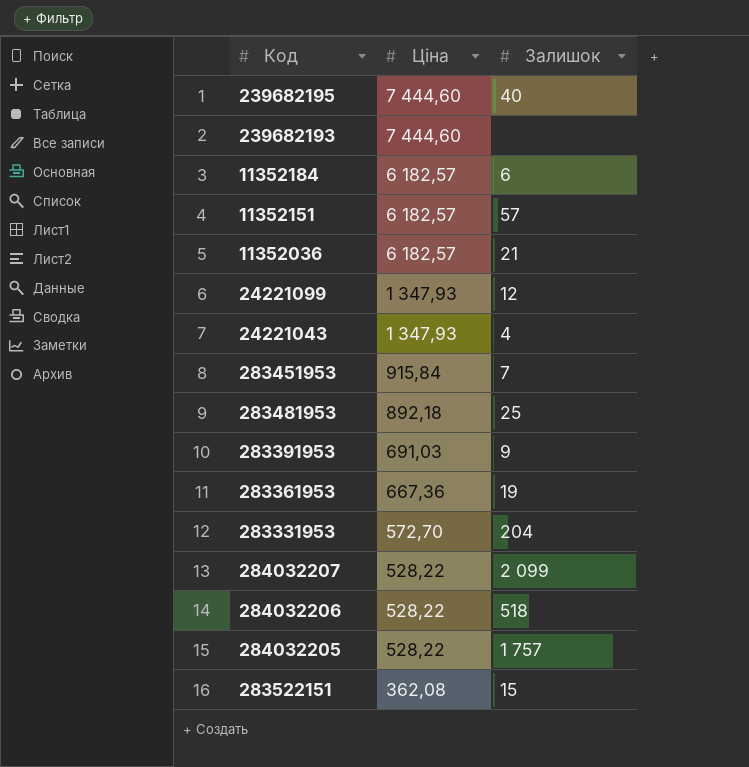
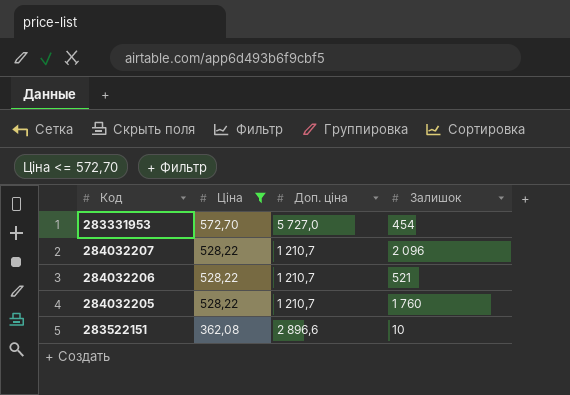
filter: none -> Ціна <= 572,70
column Доп. ціна | position: none -> 3
283331953 | Залишок: 204 -> 454
284032207 | Залишок: 2 099 -> 2 096
284032206 | Залишок: 518 -> 521
284032205 | Залишок: 1 757 -> 1 760
283522151 | Залишок: 15 -> 10

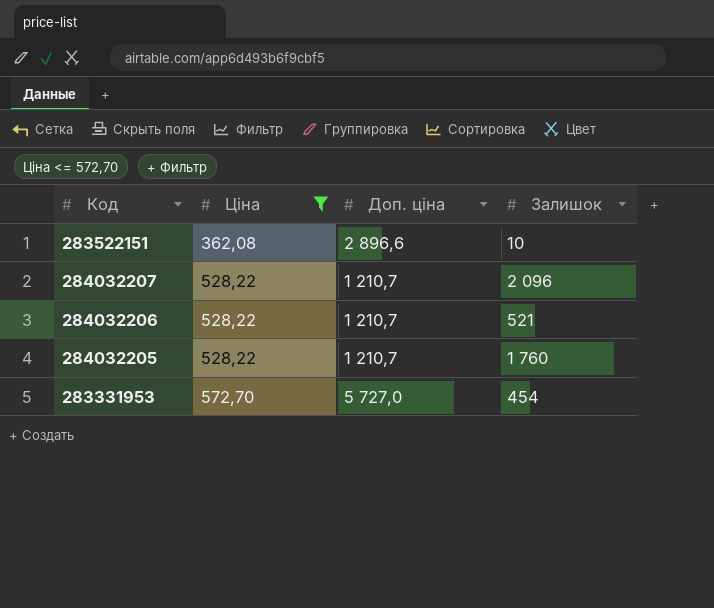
row order: Ціна descending -> Ціна ascending

